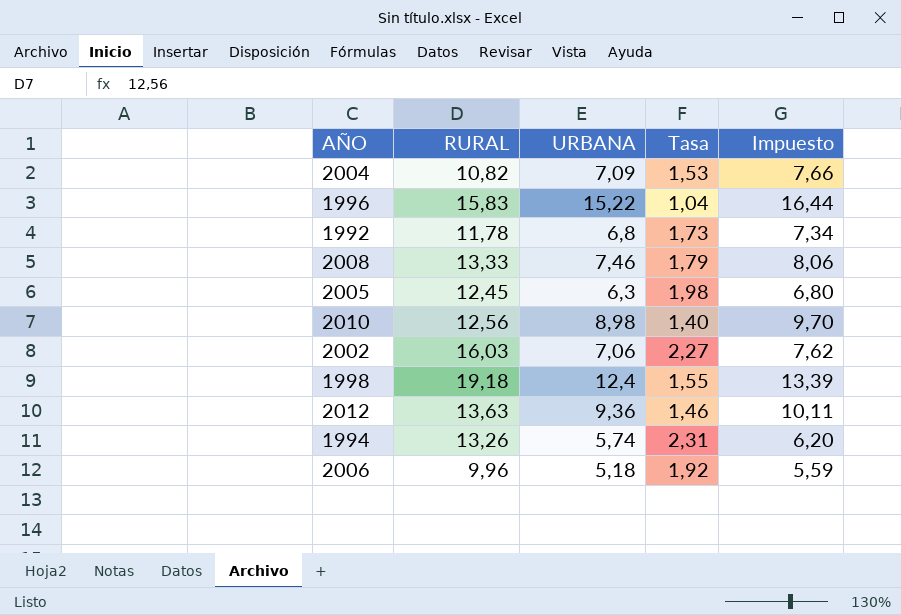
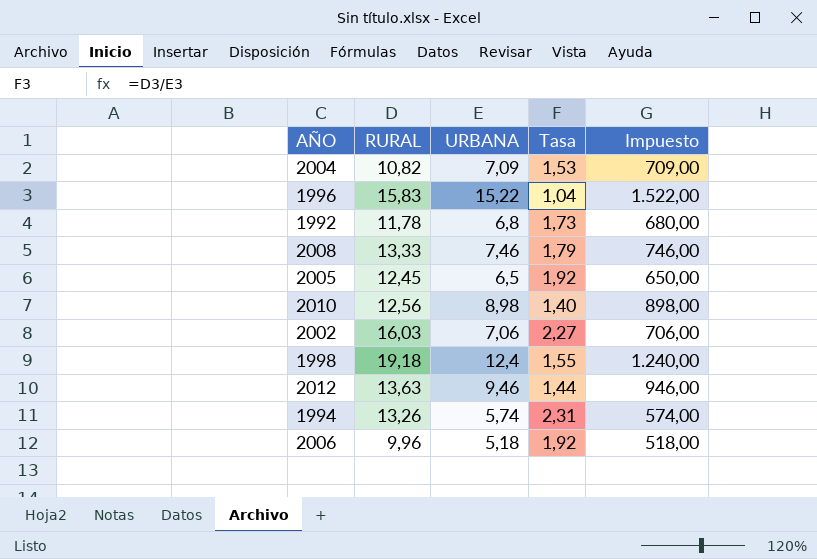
column Impuesto | formula: [URBANA] * 1,08 -> [URBANA] * 100
2005 | URBANA: 6,3 -> 6,5
2005 | Tasa: 1,98 -> 1,92
2012 | URBANA: 9,36 -> 9,46
2012 | Tasa: 1,46 -> 1,44

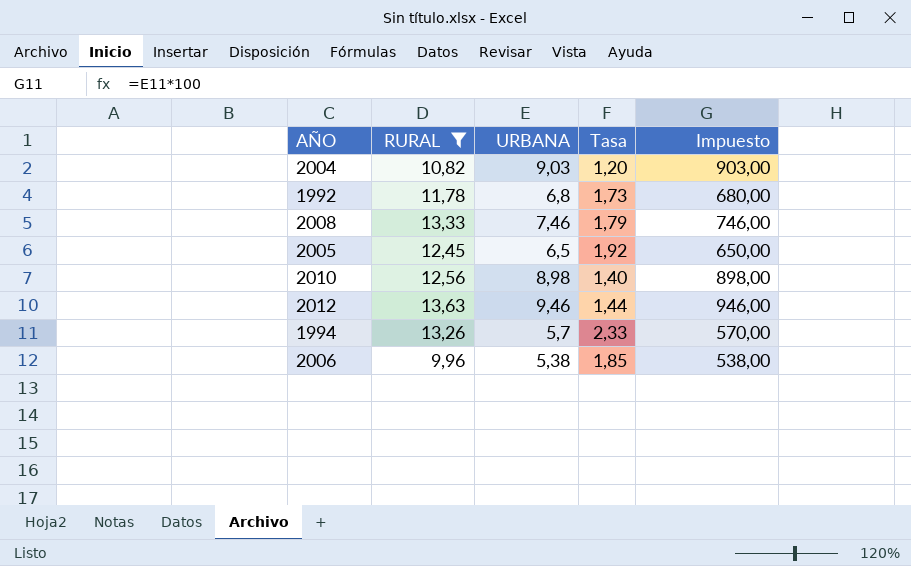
filter: none -> RURAL <= 13,63
2004 | URBANA: 7,09 -> 9,03
2004 | Tasa: 1,53 -> 1,20
2004 | Impuesto: 709,00 -> 903,00
1994 | URBANA: 5,74 -> 5,7
1994 | Tasa: 2,31 -> 2,33
1994 | Impuesto: 574,00 -> 570,00
2006 | URBANA: 5,18 -> 5,38
2006 | Tasa: 1,92 -> 1,85
2006 | Impuesto: 518,00 -> 538,00

